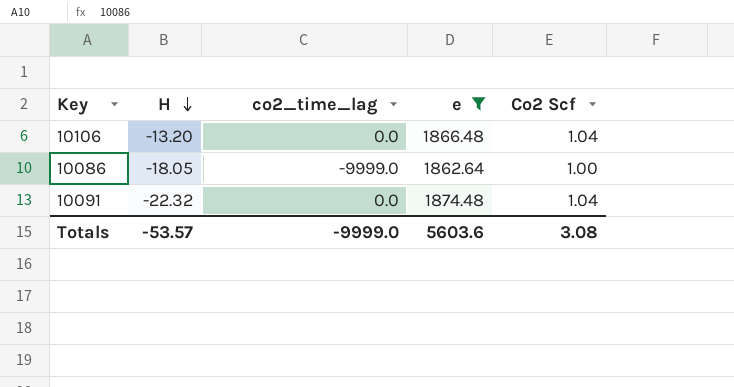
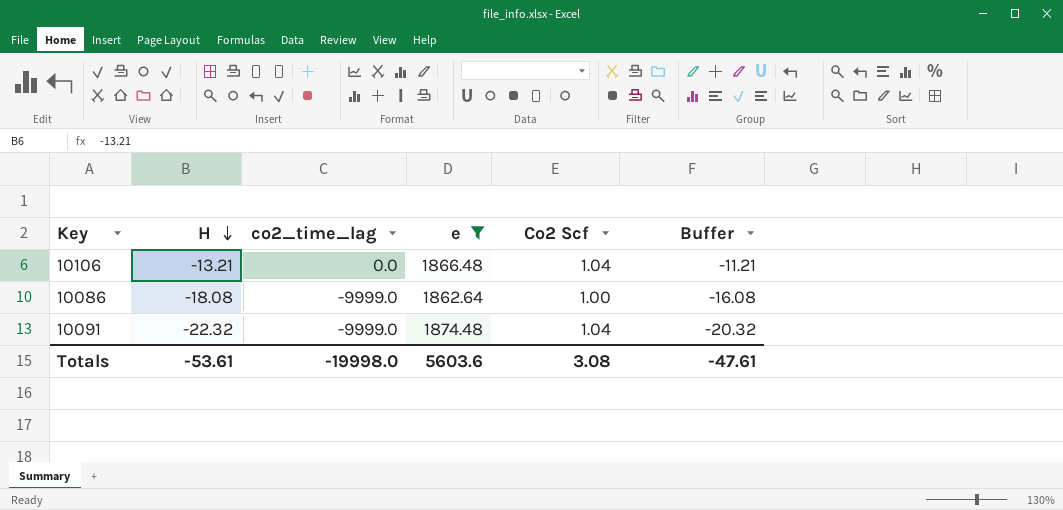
column Buffer | formula: none -> [H] + 2
10106 | H: -13.20 -> -13.21
10086 | H: -18.05 -> -18.08
10091 | co2_time_lag: 0.0 -> -9999.0
Totals | H: -53.57 -> -53.61
Totals | co2_time_lag: -9999.0 -> -19998.0

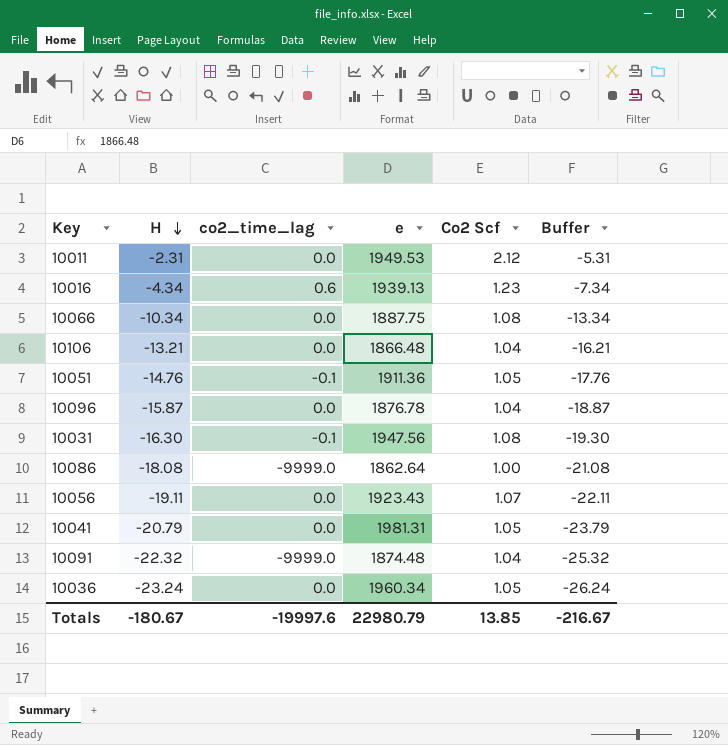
filter: e <= 1874.48 -> none
column Buffer | formula: [H] + 2 -> [H] - 3
Totals | H: -53.61 -> -180.67
Totals | co2_time_lag: -19998.0 -> -19997.6
Totals | e: 5603.6 -> 22980.79
Totals | Co2 Scf: 3.08 -> 13.85
Totals | Buffer: -47.61 -> -216.67

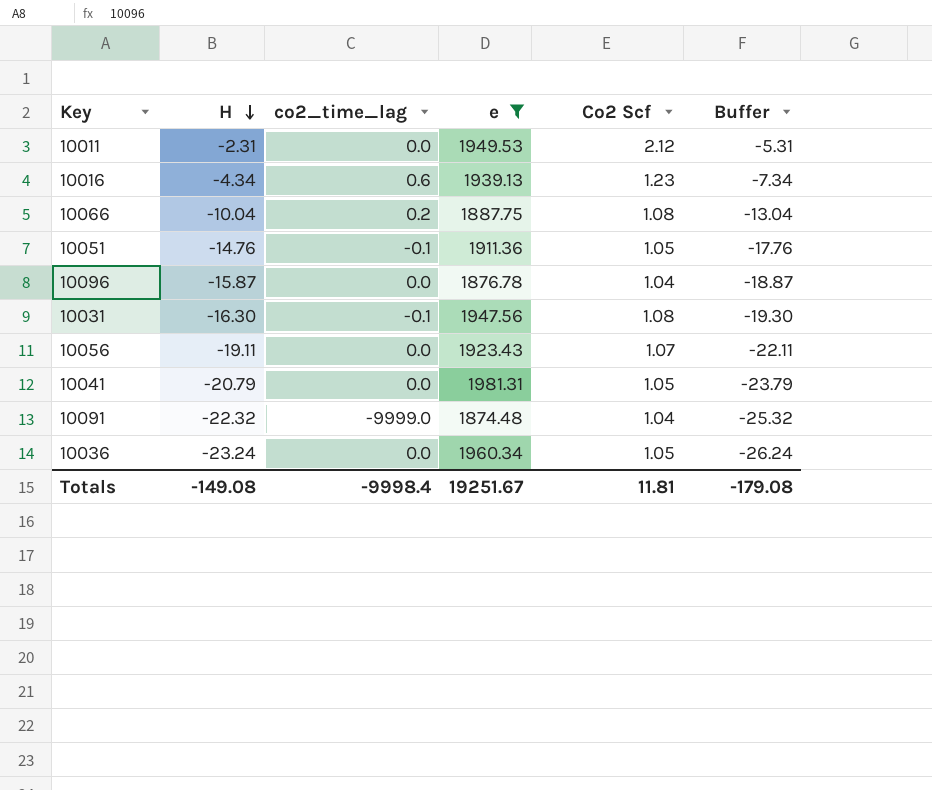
filter: none -> e >= 1874.48
10066 | H: -10.34 -> -10.04
10066 | co2_time_lag: 0.0 -> 0.2
10066 | Buffer: -13.34 -> -13.04
Totals | H: -180.67 -> -149.08
Totals | co2_time_lag: -19997.6 -> -9998.4
Totals | e: 22980.79 -> 19251.67
Totals | Co2 Scf: 13.85 -> 11.81
Totals | Buffer: -216.67 -> -179.08

